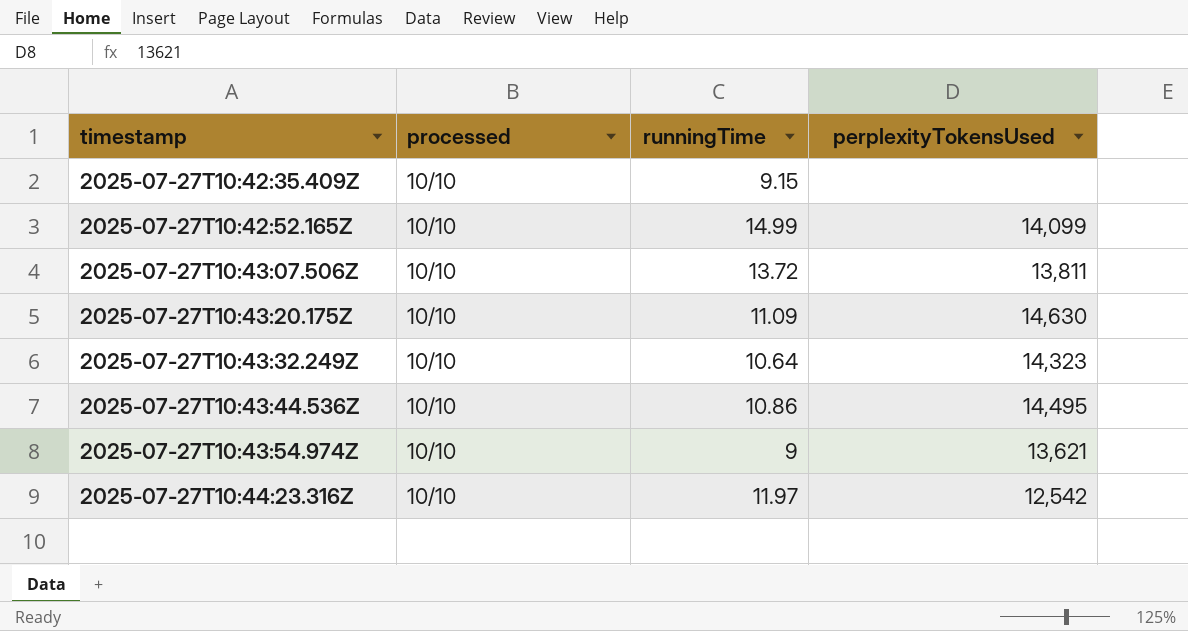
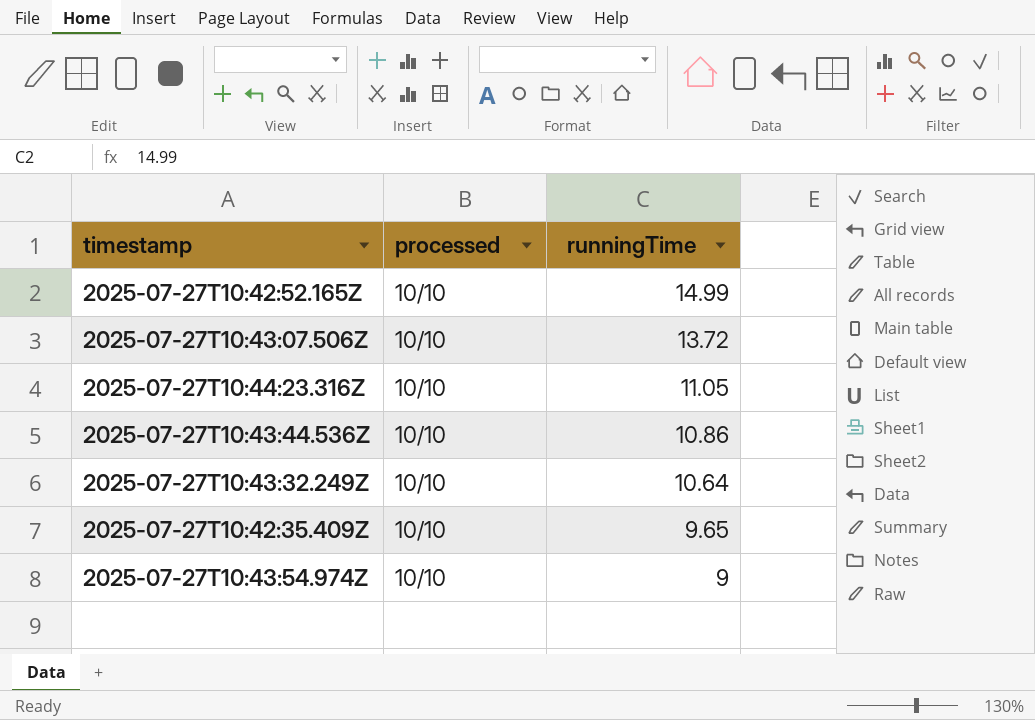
row order: timestamp ascending -> runningTime descending
column perplexityTokensUsed | position: 4 -> none
row 2025-07-27T10:43:20.175Z: 10/10 | 11.09 | 14,630 -> none
2025-07-27T10:44:23.316Z | runningTime: 11.97 -> 11.05
2025-07-27T10:42:35.409Z | runningTime: 9.15 -> 9.65

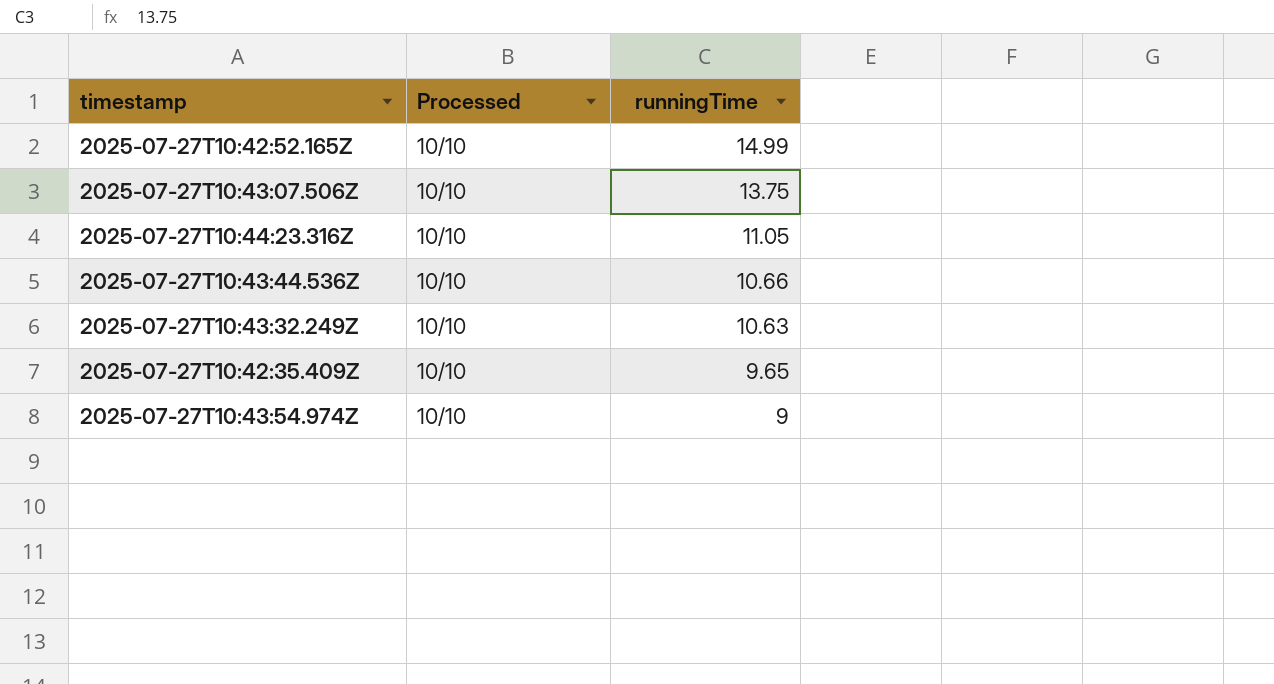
column name: processed -> Processed
2025-07-27T10:43:07.506Z | runningTime: 13.72 -> 13.75
2025-07-27T10:43:44.536Z | runningTime: 10.86 -> 10.66
2025-07-27T10:43:32.249Z | runningTime: 10.64 -> 10.63

